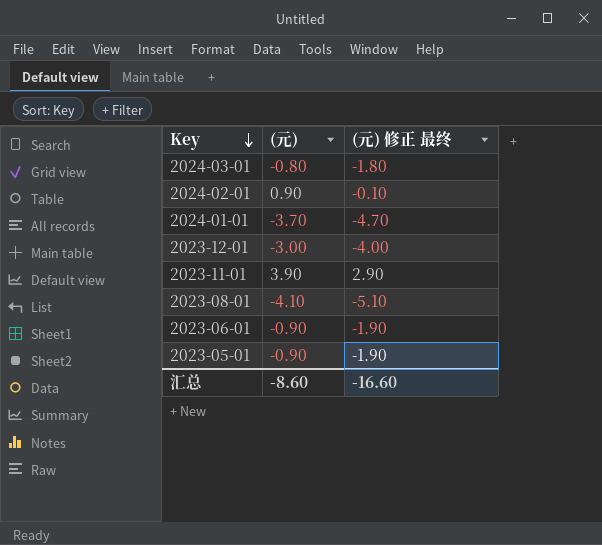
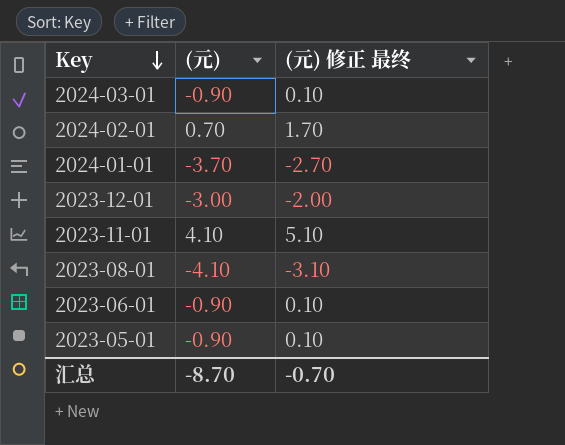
column (元) 修正 最终 | formula: [(元)] - 1 -> [(元)] + 1
2024-03-01 | (元): -0.80 -> -0.90
2024-02-01 | (元): 0.90 -> 0.70
2023-11-01 | (元): 3.90 -> 4.10
汇总 | (元): -8.60 -> -8.70
汇总 | (元) 修正 最终: -16.60 -> -0.70

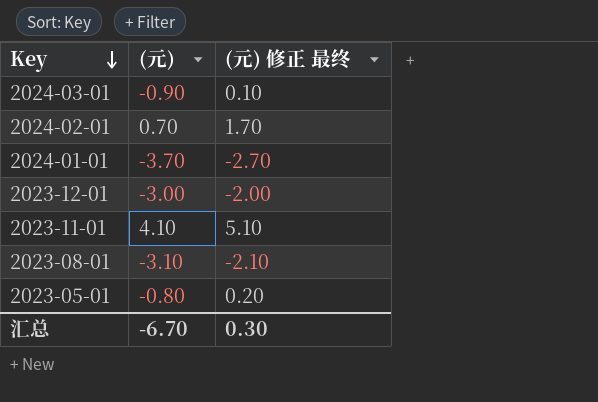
row 2023-06-01: -0.90 | 0.10 -> none
2023-08-01 | (元): -4.10 -> -3.10
2023-08-01 | (元) 修正 最终: -3.10 -> -2.10
2023-05-01 | (元): -0.90 -> -0.80
2023-05-01 | (元) 修正 最终: 0.10 -> 0.20
汇总 | (元): -8.70 -> -6.70
汇总 | (元) 修正 最终: -0.70 -> 0.30

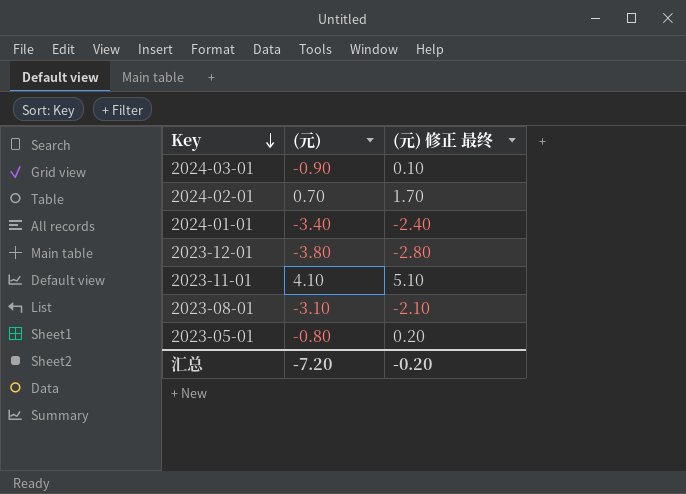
2024-01-01 | (元): -3.70 -> -3.40
2024-01-01 | (元) 修正 最终: -2.70 -> -2.40
2023-12-01 | (元): -3.00 -> -3.80
2023-12-01 | (元) 修正 最终: -2.00 -> -2.80
汇总 | (元): -6.70 -> -7.20
汇总 | (元) 修正 最终: 0.30 -> -0.20

